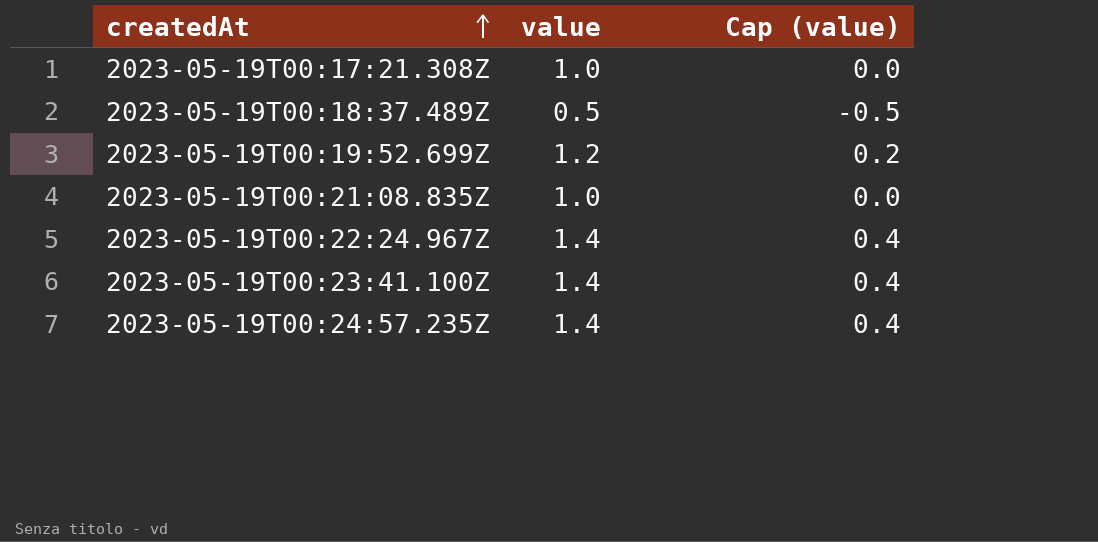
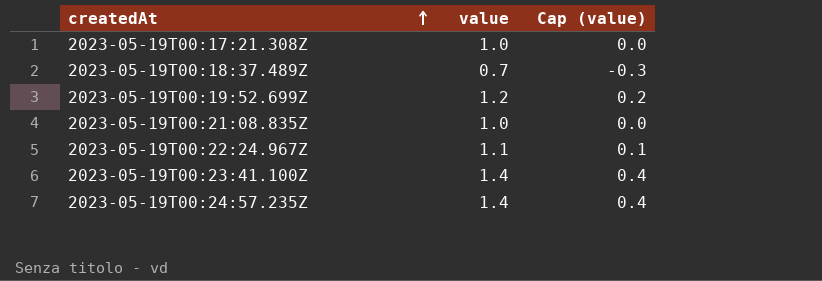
2023-05-19T00:18:37.489Z | value: 0.5 -> 0.7
2023-05-19T00:18:37.489Z | Cap (value): -0.5 -> -0.3
2023-05-19T00:22:24.967Z | value: 1.4 -> 1.1
2023-05-19T00:22:24.967Z | Cap (value): 0.4 -> 0.1

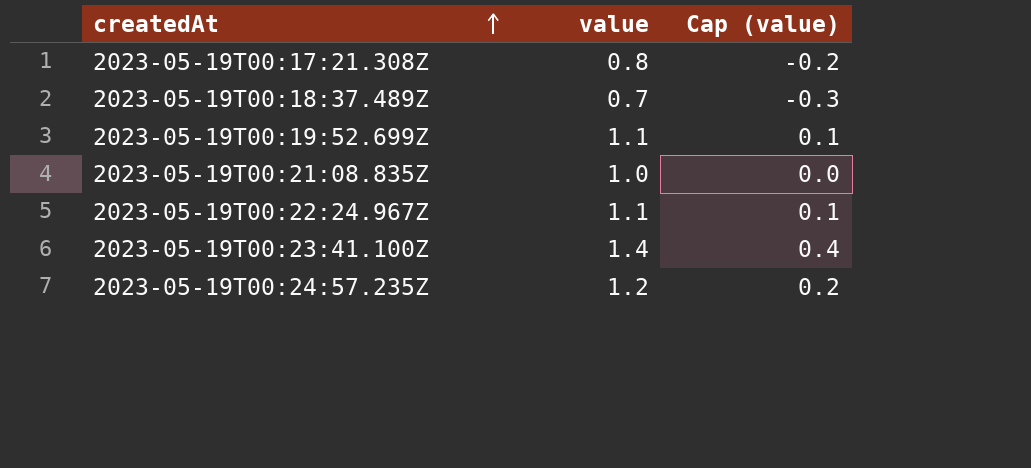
2023-05-19T00:17:21.308Z | value: 1.0 -> 0.8
2023-05-19T00:17:21.308Z | Cap (value): 0.0 -> -0.2
2023-05-19T00:19:52.699Z | value: 1.2 -> 1.1
2023-05-19T00:19:52.699Z | Cap (value): 0.2 -> 0.1
2023-05-19T00:24:57.235Z | value: 1.4 -> 1.2
2023-05-19T00:24:57.235Z | Cap (value): 0.4 -> 0.2

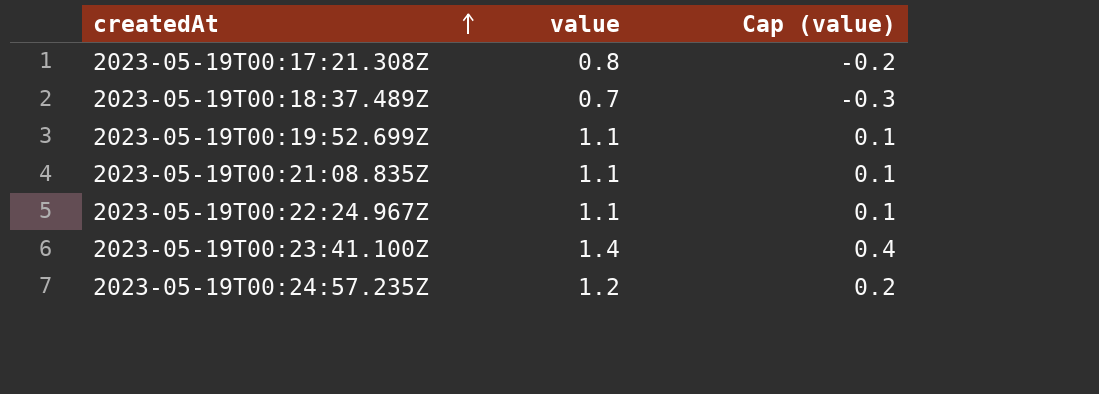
2023-05-19T00:21:08.835Z | value: 1.0 -> 1.1
2023-05-19T00:21:08.835Z | Cap (value): 0.0 -> 0.1

